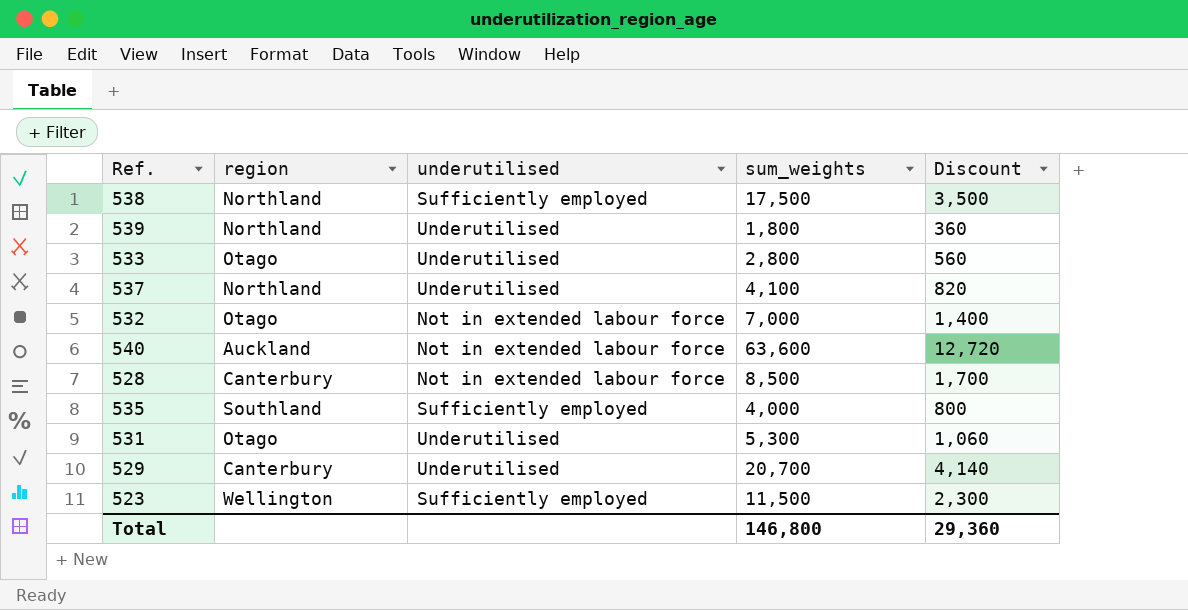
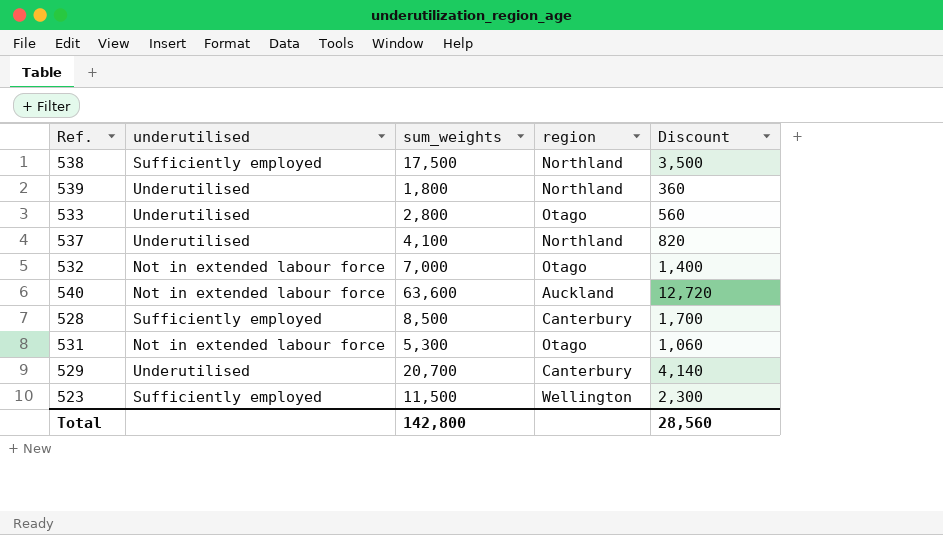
column region | position: 2 -> 4
row 535: Southland | Sufficiently employed | 4,000 | 800 -> none
528 | underutilised: Not in extended labour force -> Sufficiently employed
531 | underutilised: Underutilised -> Not in extended labour force
Total | sum_weights: 146,800 -> 142,800
Total | Discount: 29,360 -> 28,560

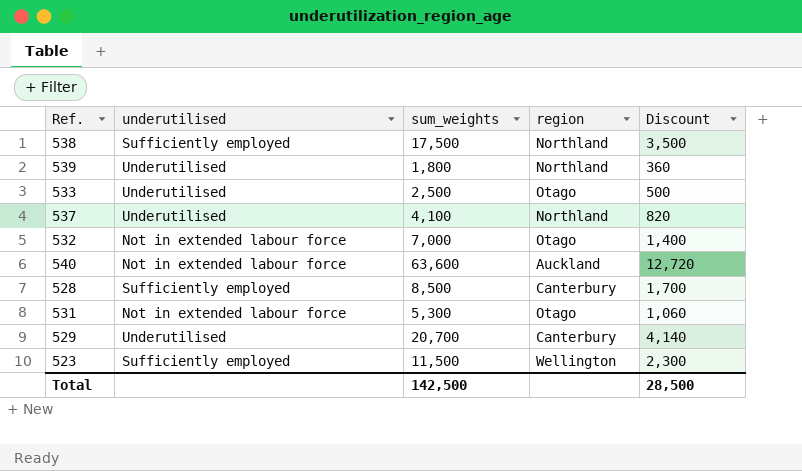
533 | sum_weights: 2,800 -> 2,500
533 | Discount: 560 -> 500
Total | sum_weights: 142,800 -> 142,500
Total | Discount: 28,560 -> 28,500

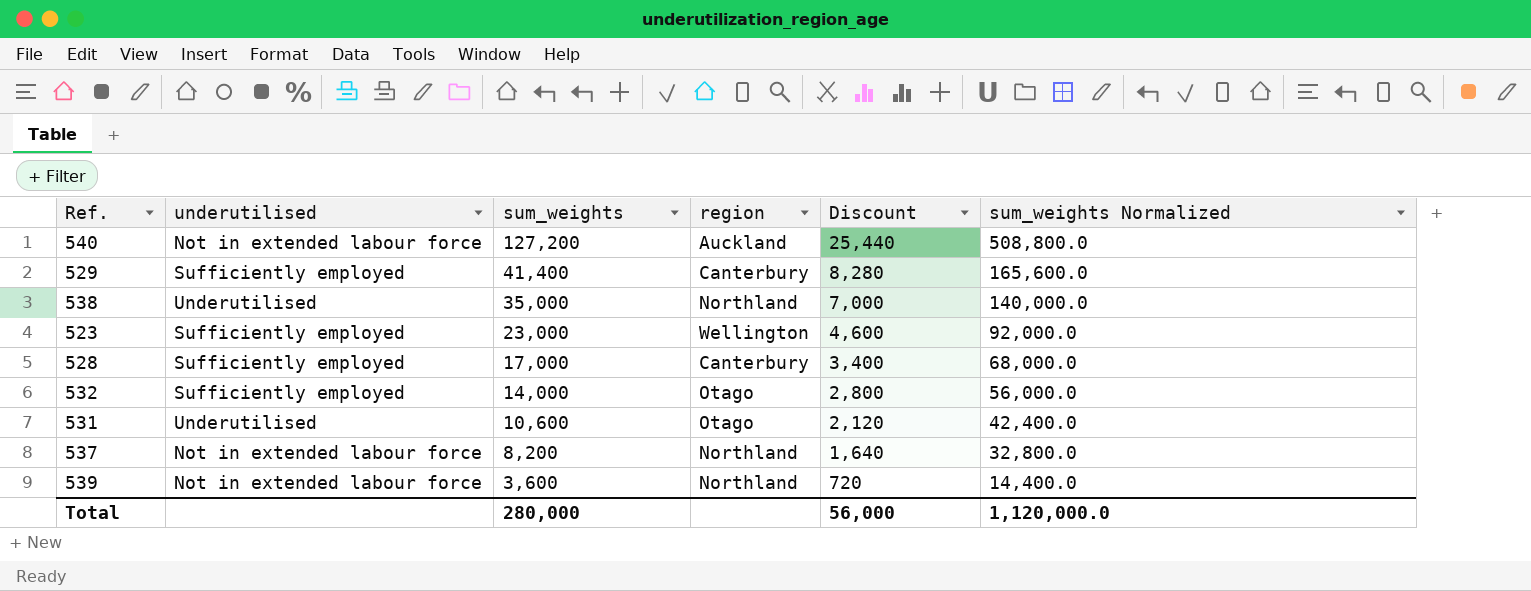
row order: none -> sum_weights descending
column sum_weights Normalized | formula: none -> [sum_weights] * 4
row 533: Underutilised | 2,500 | Otago | 500 -> none
540 | sum_weights: 63,600 -> 127,200
540 | Discount: 12,720 -> 25,440
529 | underutilised: Underutilised -> Sufficiently employed
529 | sum_weights: 20,700 -> 41,400
529 | Discount: 4,140 -> 8,280
538 | underutilised: Sufficiently employed -> Underutilised
538 | sum_weights: 17,500 -> 35,000
538 | Discount: 3,500 -> 7,000
523 | sum_weights: 11,500 -> 23,000
523 | Discount: 2,300 -> 4,600
528 | sum_weights: 8,500 -> 17,000
528 | Discount: 1,700 -> 3,400
532 | underutilised: Not in extended labour force -> Sufficiently employed
532 | sum_weights: 7,000 -> 14,000
532 | Discount: 1,400 -> 2,800
531 | underutilised: Not in extended labour force -> Underutilised
531 | sum_weights: 5,300 -> 10,600
531 | Discount: 1,060 -> 2,120
537 | underutilised: Underutilised -> Not in extended labour force
537 | sum_weights: 4,100 -> 8,200
537 | Discount: 820 -> 1,640
539 | underutilised: Underutilised -> Not in extended labour force
539 | sum_weights: 1,800 -> 3,600
539 | Discount: 360 -> 720
Total | sum_weights: 142,500 -> 280,000
Total | Discount: 28,500 -> 56,000

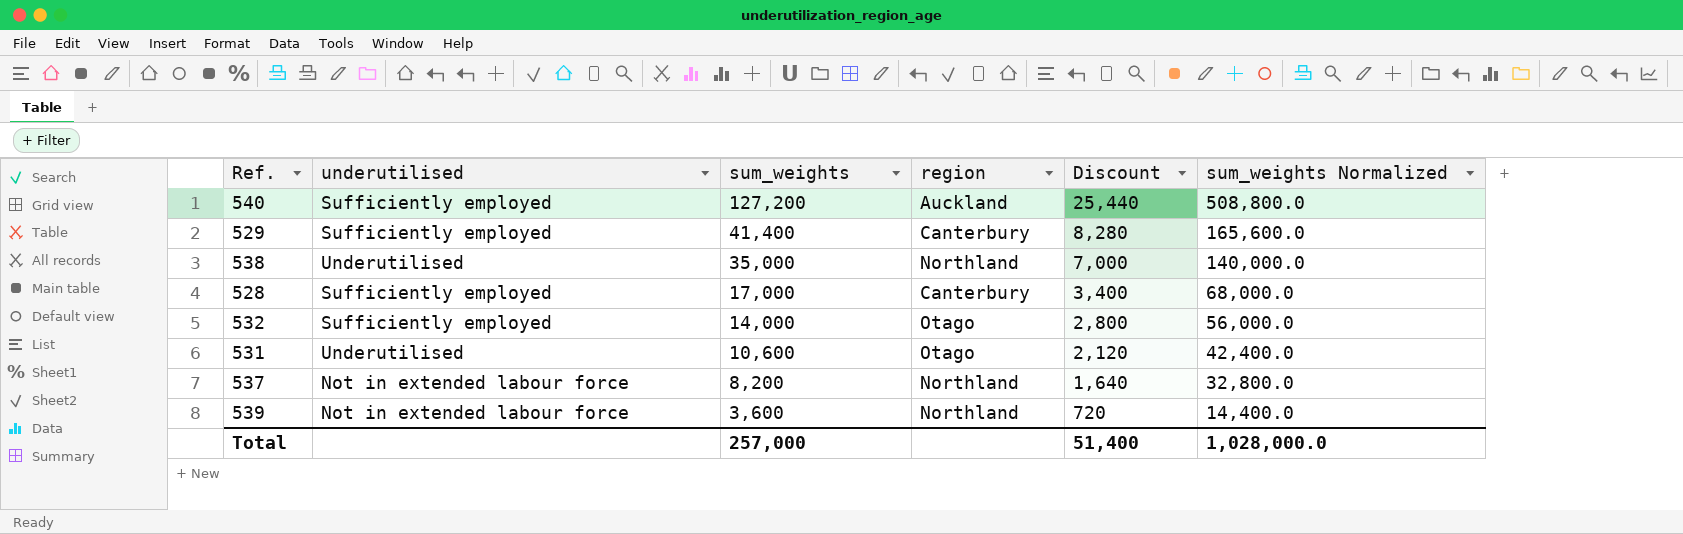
row 523: Sufficiently employed | 23,000 | Wellington | 4,600 | 92,000.0 -> none
540 | underutilised: Not in extended labour force -> Sufficiently employed
Total | sum_weights: 280,000 -> 257,000
Total | Discount: 56,000 -> 51,400
Total | sum_weights Normalized: 1,120,000.0 -> 1,028,000.0

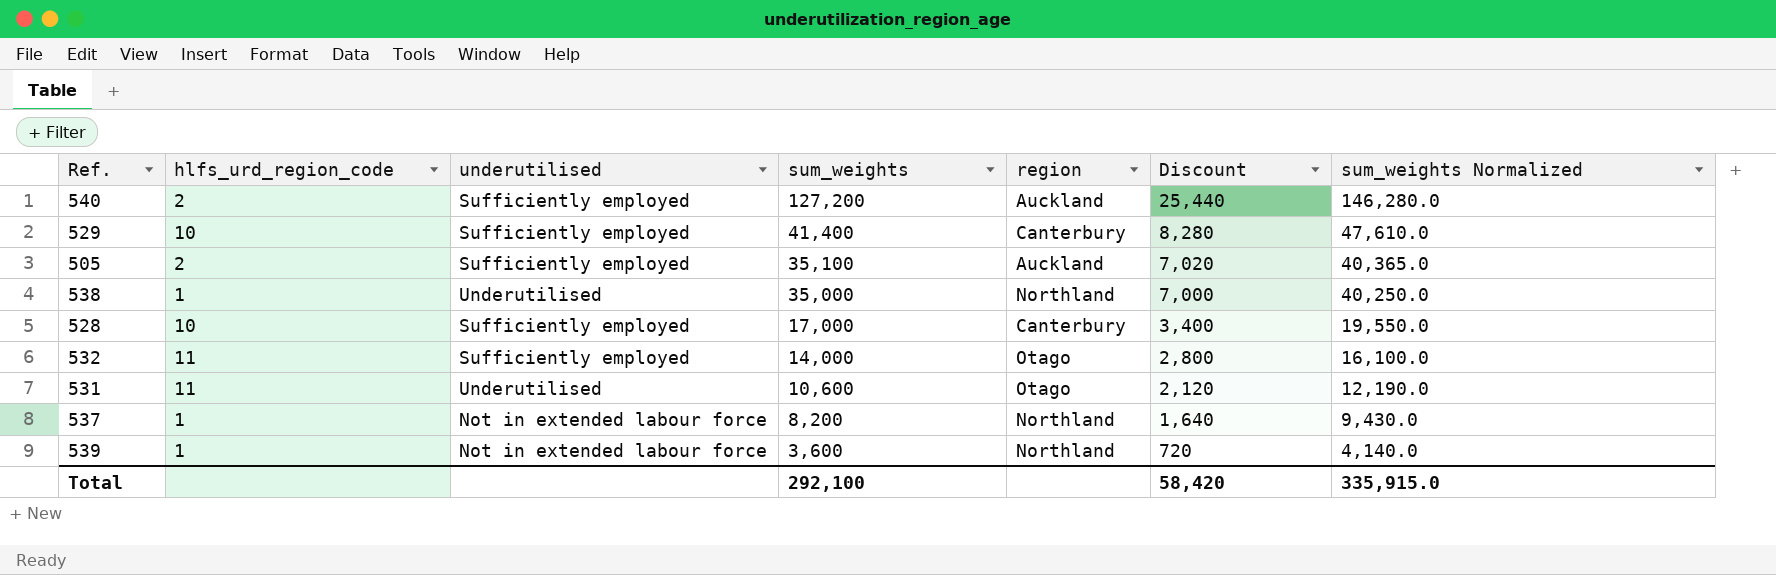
column hlfs_urd_region_code | position: none -> 2
column sum_weights Normalized | formula: [sum_weights] * 4 -> [sum_weights] * 1.15
row 505: none -> 2 | Sufficiently employed | 35,100 | Auckland | 7,020 | 40,365.0
Total | sum_weights: 257,000 -> 292,100
Total | Discount: 51,400 -> 58,420
Total | sum_weights Normalized: 1,028,000.0 -> 335,915.0

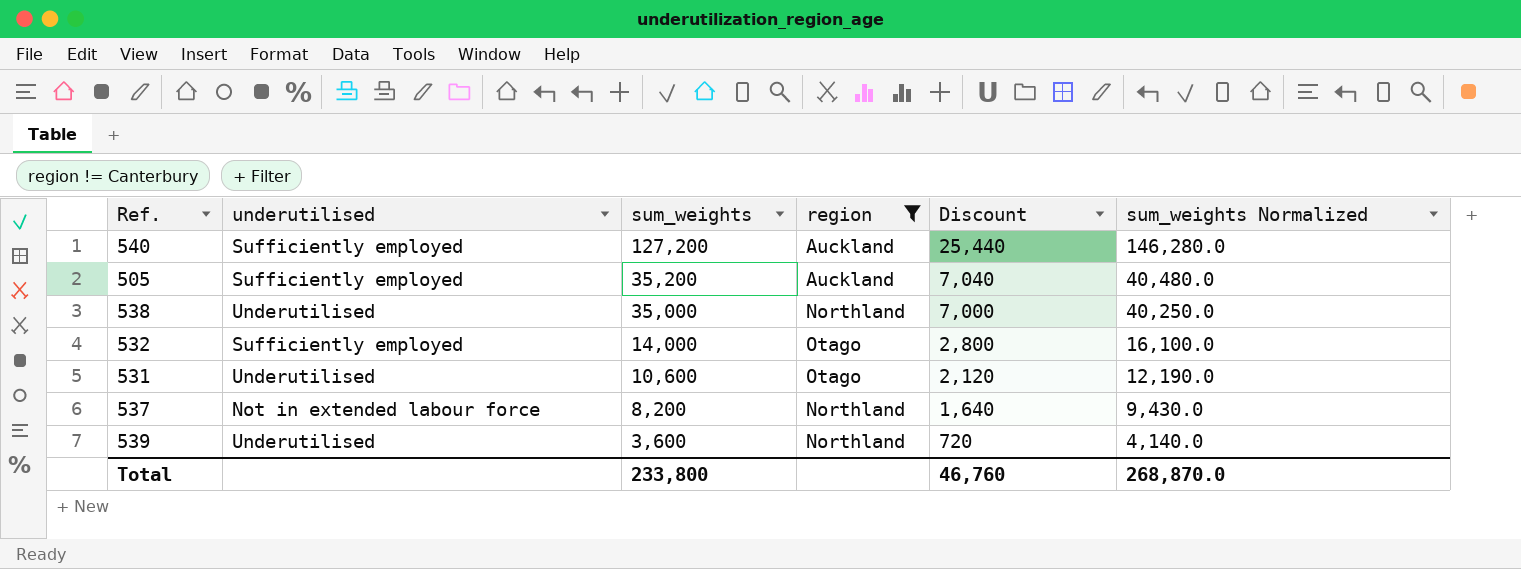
filter: none -> region != Canterbury
column hlfs_urd_region_code | position: 2 -> none
505 | sum_weights: 35,100 -> 35,200
505 | Discount: 7,020 -> 7,040
505 | sum_weights Normalized: 40,365.0 -> 40,480.0
539 | underutilised: Not in extended labour force -> Underutilised
Total | sum_weights: 292,100 -> 233,800
Total | Discount: 58,420 -> 46,760
Total | sum_weights Normalized: 335,915.0 -> 268,870.0

